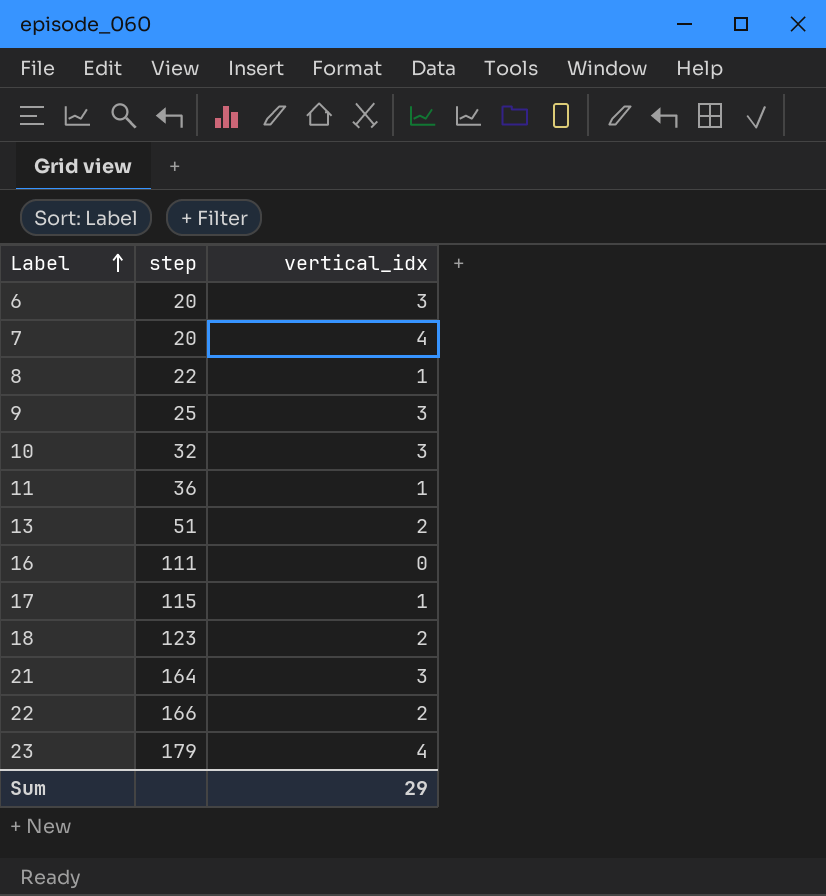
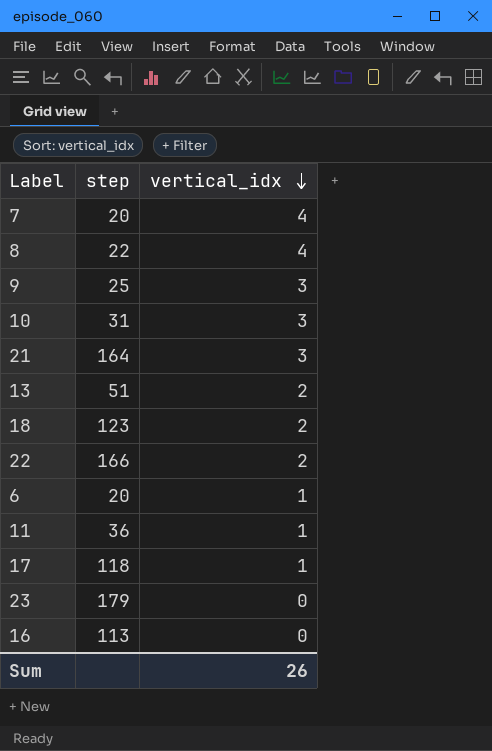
row order: Label ascending -> vertical_idx descending
8 | vertical_idx: 1 -> 4
10 | step: 32 -> 31
6 | vertical_idx: 3 -> 1
17 | step: 115 -> 118
23 | vertical_idx: 4 -> 0
16 | step: 111 -> 113
Sum | vertical_idx: 29 -> 26

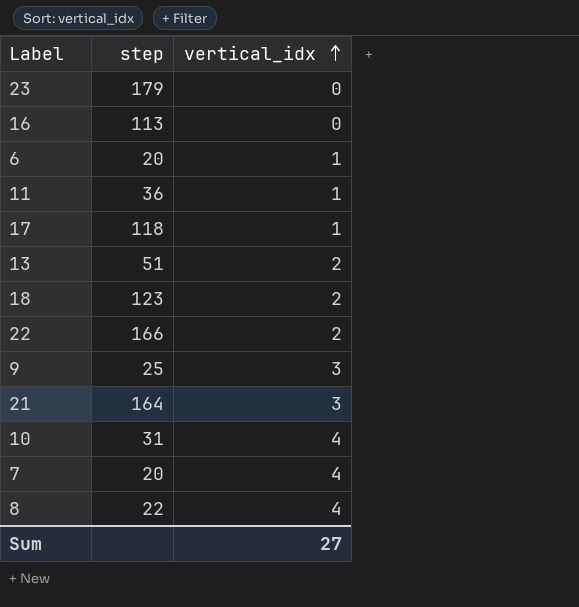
row order: vertical_idx descending -> vertical_idx ascending
10 | vertical_idx: 3 -> 4
Sum | vertical_idx: 26 -> 27

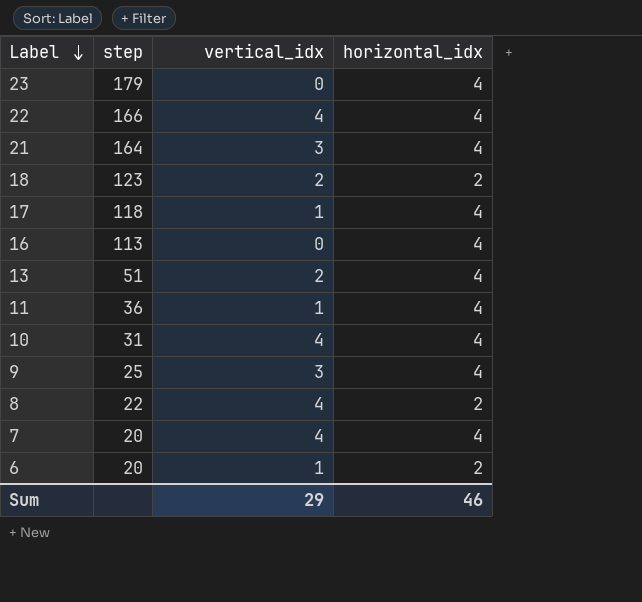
row order: vertical_idx ascending -> Label descending
column horizontal_idx | position: none -> 4
22 | vertical_idx: 2 -> 4
Sum | vertical_idx: 27 -> 29

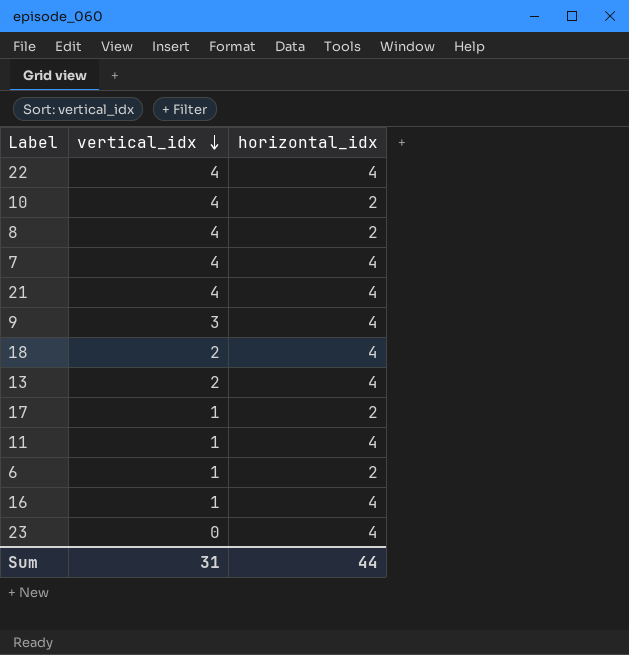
row order: Label descending -> vertical_idx descending
column step | position: 2 -> none
10 | horizontal_idx: 4 -> 2
21 | vertical_idx: 3 -> 4
18 | horizontal_idx: 2 -> 4
17 | horizontal_idx: 4 -> 2
16 | vertical_idx: 0 -> 1
Sum | vertical_idx: 29 -> 31
Sum | horizontal_idx: 46 -> 44

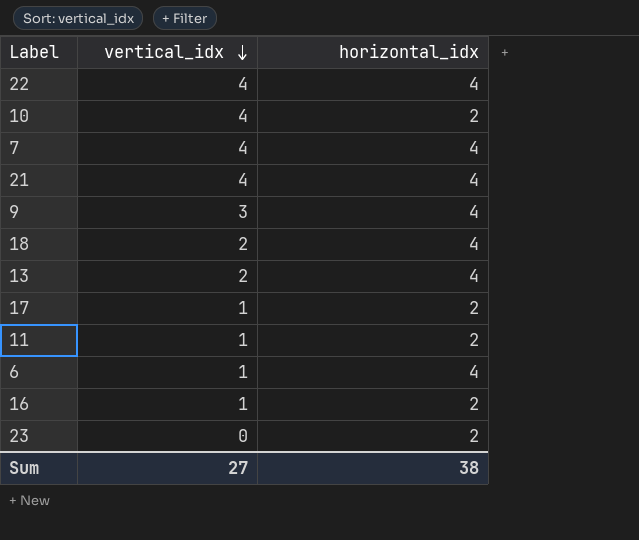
row 8: 4 | 2 -> none
11 | horizontal_idx: 4 -> 2
6 | horizontal_idx: 2 -> 4
16 | horizontal_idx: 4 -> 2
23 | horizontal_idx: 4 -> 2
Sum | vertical_idx: 31 -> 27
Sum | horizontal_idx: 44 -> 38

